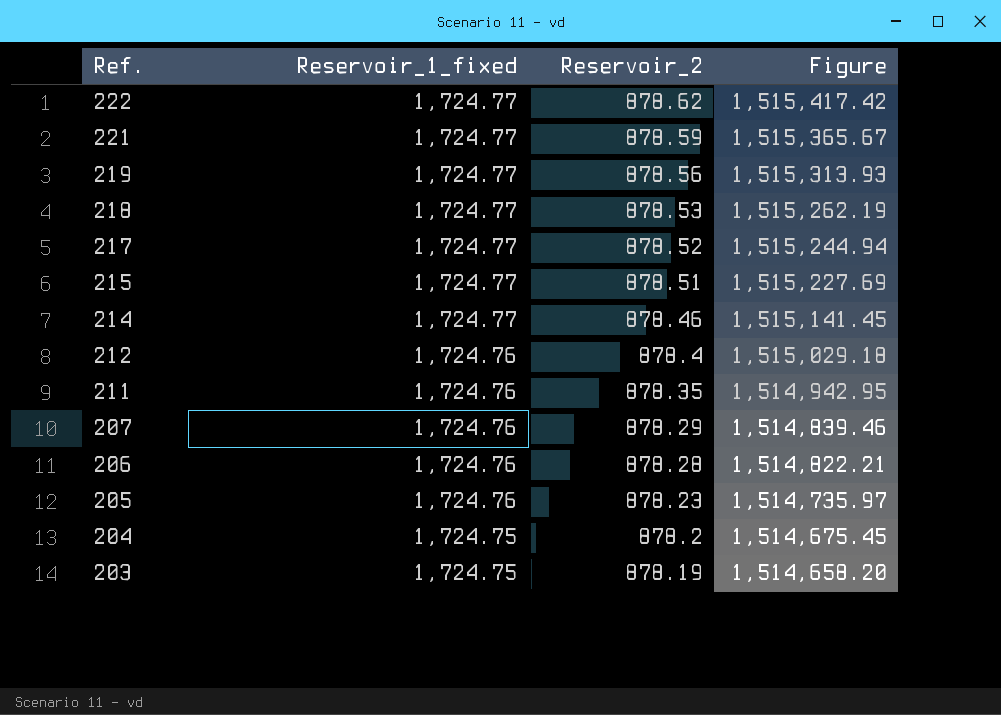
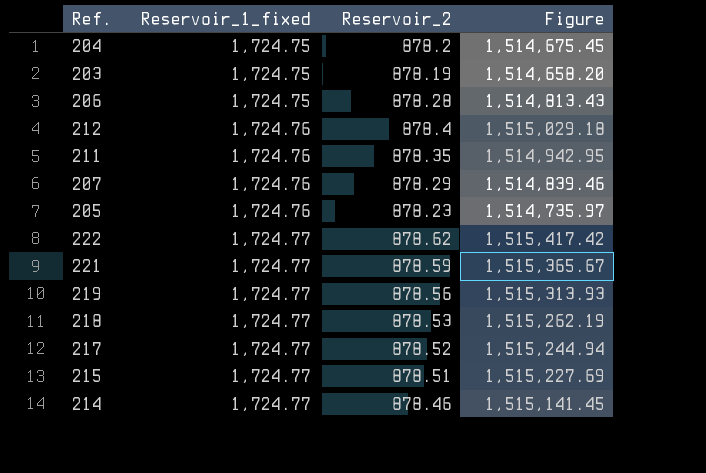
row order: Ref. descending -> Reservoir_1_fixed ascending
206 | Reservoir_1_fixed: 1,724.76 -> 1,724.75
206 | Figure: 1,514,822.21 -> 1,514,813.43

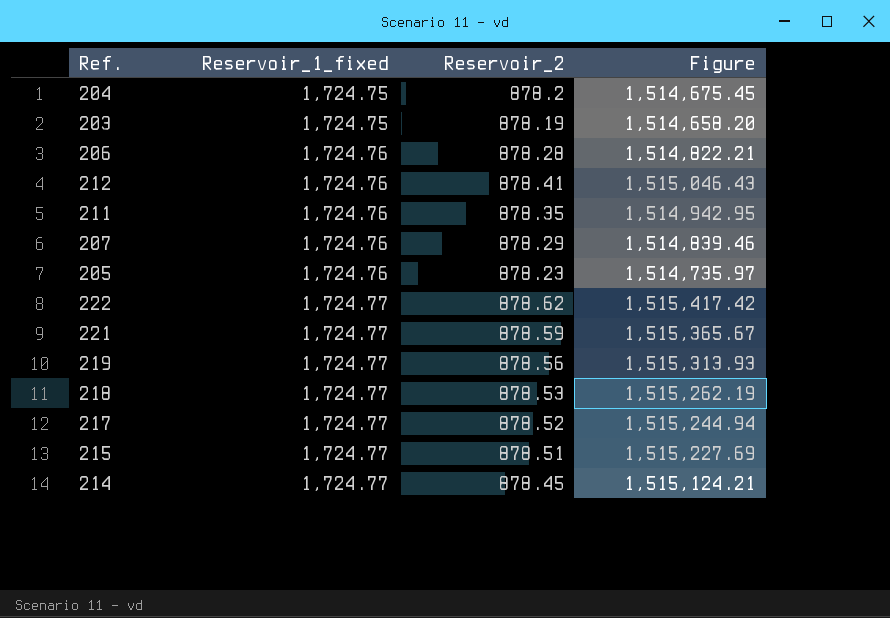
206 | Reservoir_1_fixed: 1,724.75 -> 1,724.76
206 | Figure: 1,514,813.43 -> 1,514,822.21
212 | Reservoir_2: 878.4 -> 878.41
212 | Figure: 1,515,029.18 -> 1,515,046.43
214 | Reservoir_2: 878.46 -> 878.45
214 | Figure: 1,515,141.45 -> 1,515,124.21

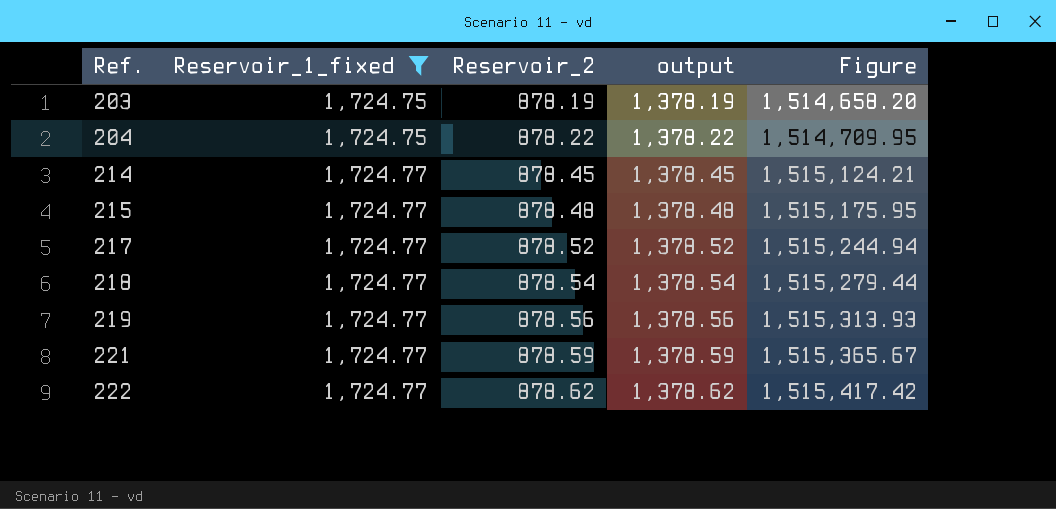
filter: none -> Reservoir_1_fixed != 1,724.76
row order: Reservoir_1_fixed ascending -> Ref. ascending
column output | formula: none -> [Reservoir_2] + 500
204 | Reservoir_2: 878.2 -> 878.22
204 | Figure: 1,514,675.45 -> 1,514,709.95
215 | Reservoir_2: 878.51 -> 878.48
215 | Figure: 1,515,227.69 -> 1,515,175.95
218 | Reservoir_2: 878.53 -> 878.54
218 | Figure: 1,515,262.19 -> 1,515,279.44

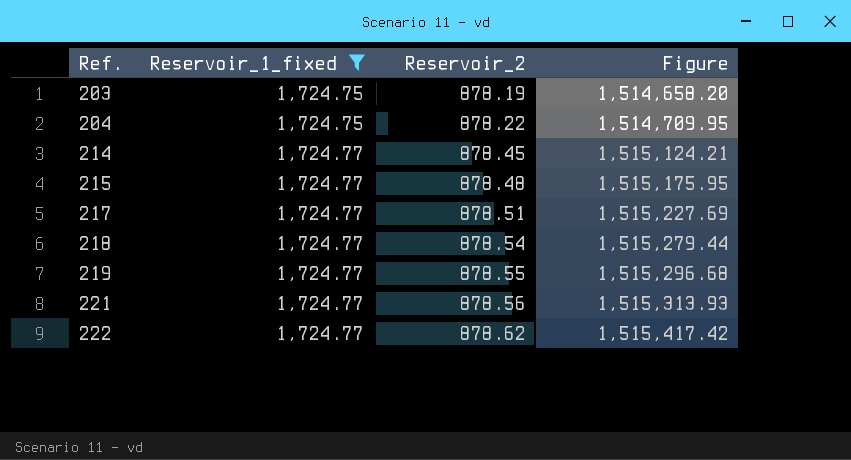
column output | formula: [Reservoir_2] + 500 -> none
217 | Reservoir_2: 878.52 -> 878.51
217 | Figure: 1,515,244.94 -> 1,515,227.69
219 | Reservoir_2: 878.56 -> 878.55
219 | Figure: 1,515,313.93 -> 1,515,296.68
221 | Reservoir_2: 878.59 -> 878.56
221 | Figure: 1,515,365.67 -> 1,515,313.93

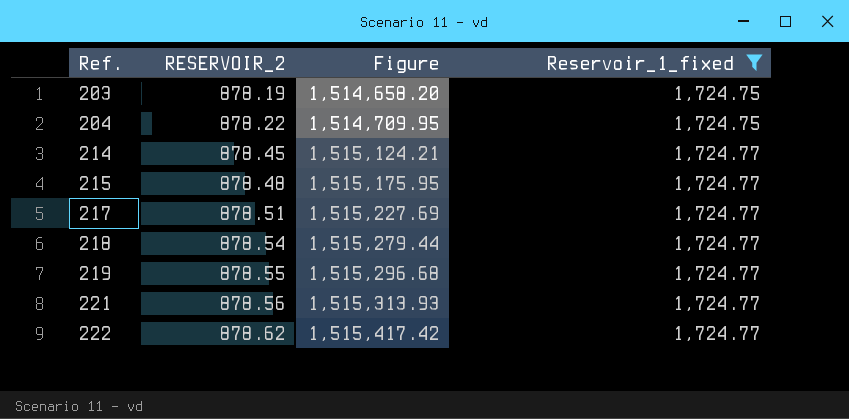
column name: Reservoir_2 -> RESERVOIR_2
column Reservoir_1_fixed | position: 2 -> 4

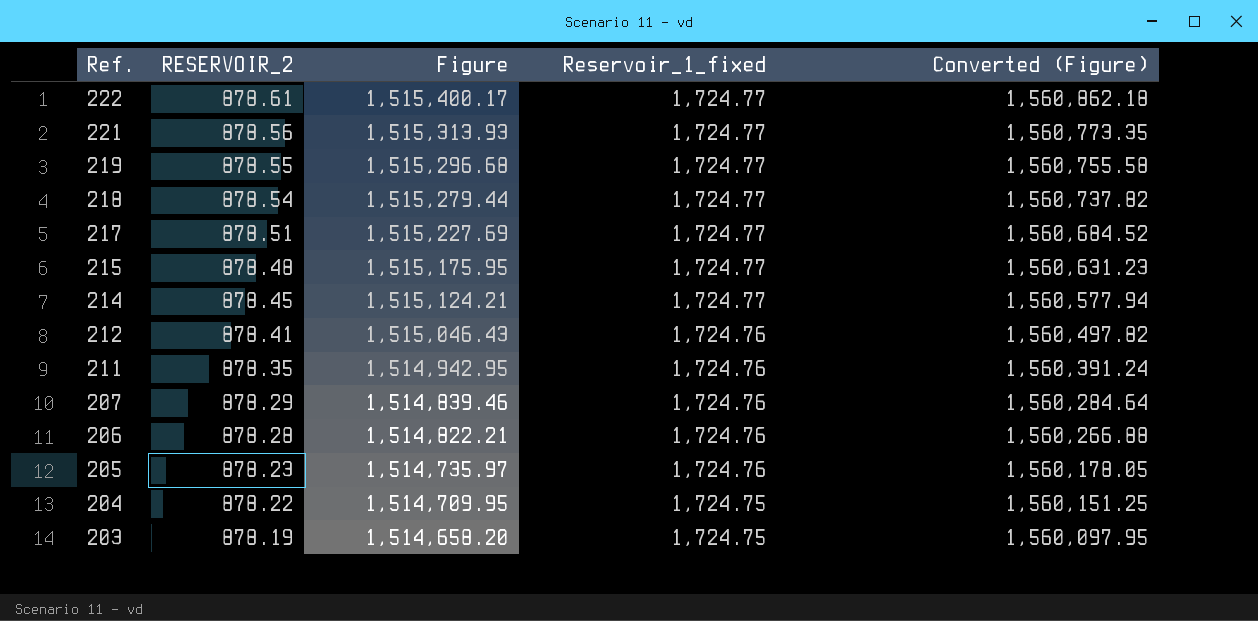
filter: Reservoir_1_fixed != 1,724.76 -> none
row order: Ref. ascending -> Ref. descending
column Converted (Figure) | formula: none -> [Figure] * 1.03
222 | RESERVOIR_2: 878.62 -> 878.61
222 | Figure: 1,515,417.42 -> 1,515,400.17

